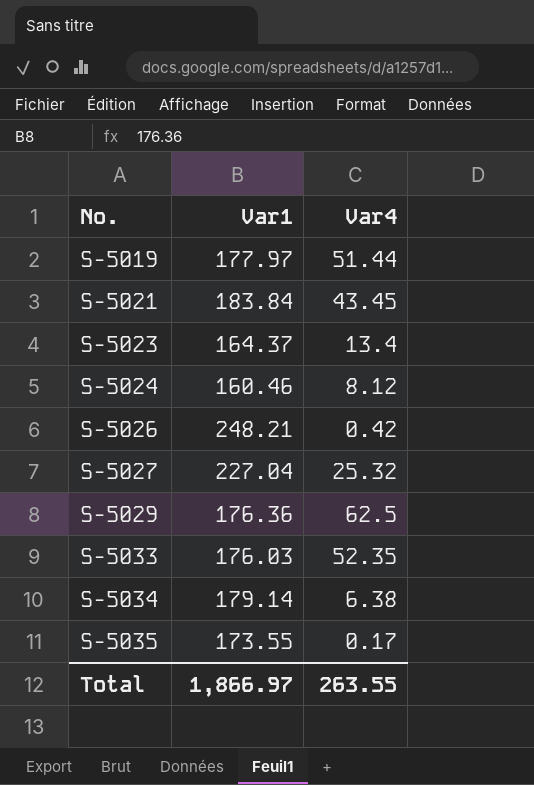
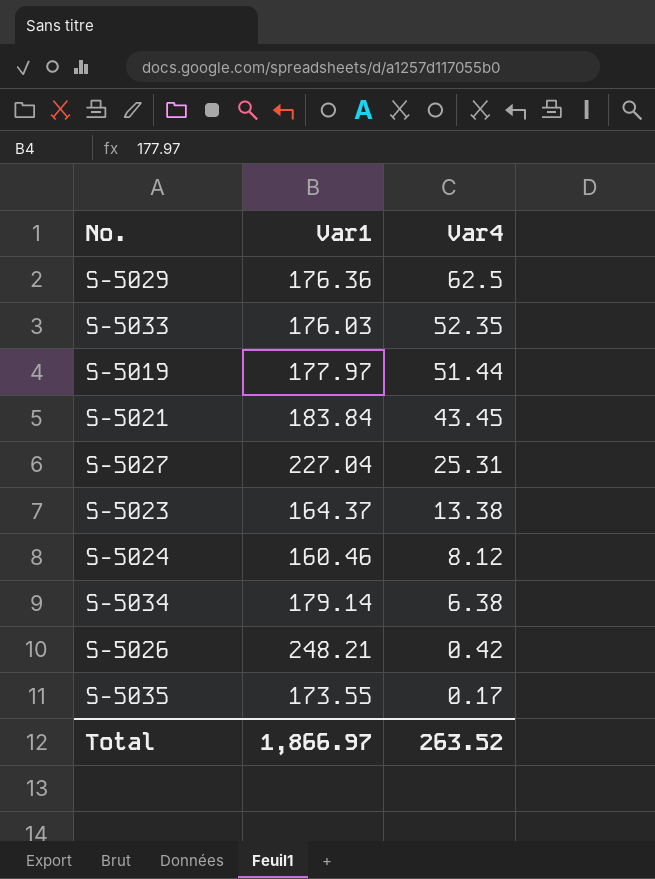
row order: No. ascending -> Var4 descending
S-5027 | Var4: 25.32 -> 25.31
S-5023 | Var4: 13.4 -> 13.38
Total | Var4: 263.55 -> 263.52

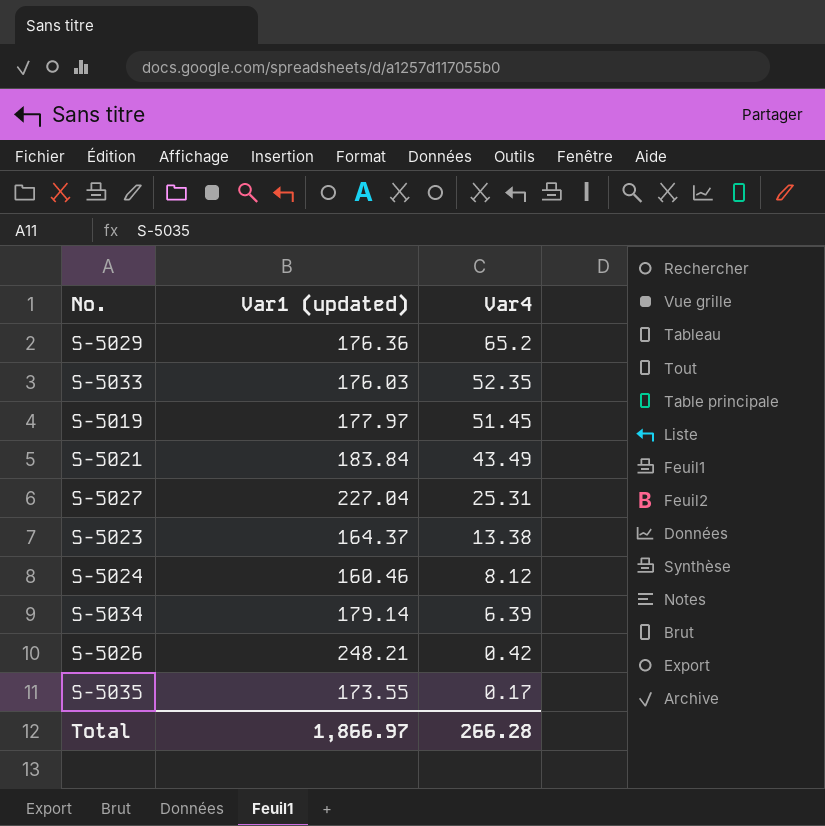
column name: Var1 -> Var1 (updated)
S-5029 | Var4: 62.5 -> 65.2
S-5019 | Var4: 51.44 -> 51.45
S-5021 | Var4: 43.45 -> 43.49
S-5034 | Var4: 6.38 -> 6.39
Total | Var4: 263.52 -> 266.28

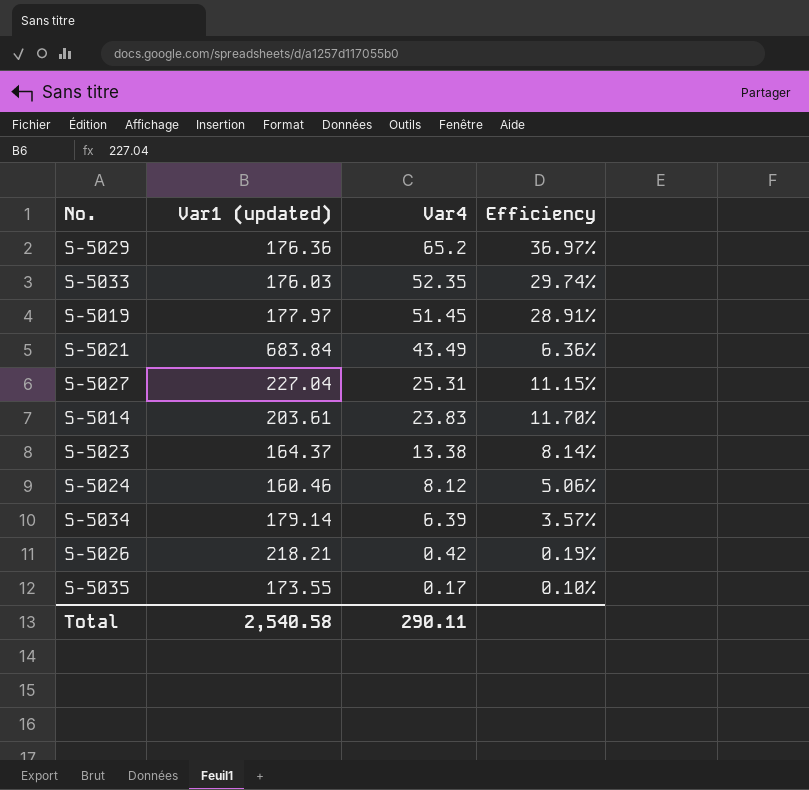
column Efficiency | formula: none -> [Var4] / [Var1 (updated)]
S-5021 | Var1 (updated): 183.84 -> 683.84
row S-5014: none -> 203.61 | 23.83 | 11.70%
S-5026 | Var1 (updated): 248.21 -> 218.21
Total | Var1 (updated): 1,866.97 -> 2,540.58
Total | Var4: 266.28 -> 290.11

